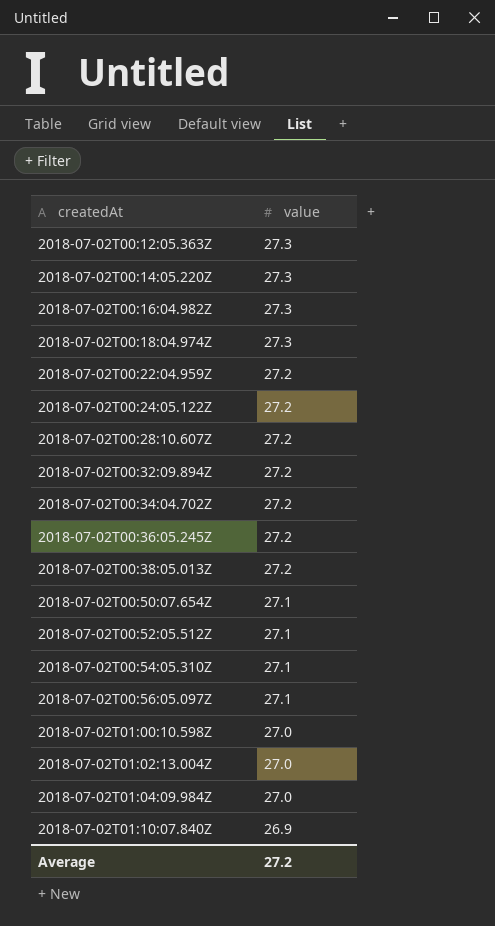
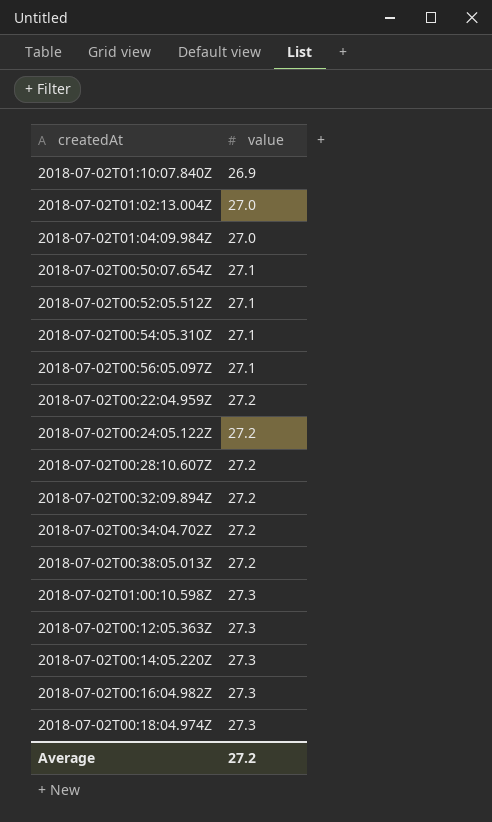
row order: createdAt ascending -> value ascending
row 2018-07-02T00:36:05.245Z: 27.2 -> none
2018-07-02T01:00:10.598Z | value: 27.0 -> 27.3

